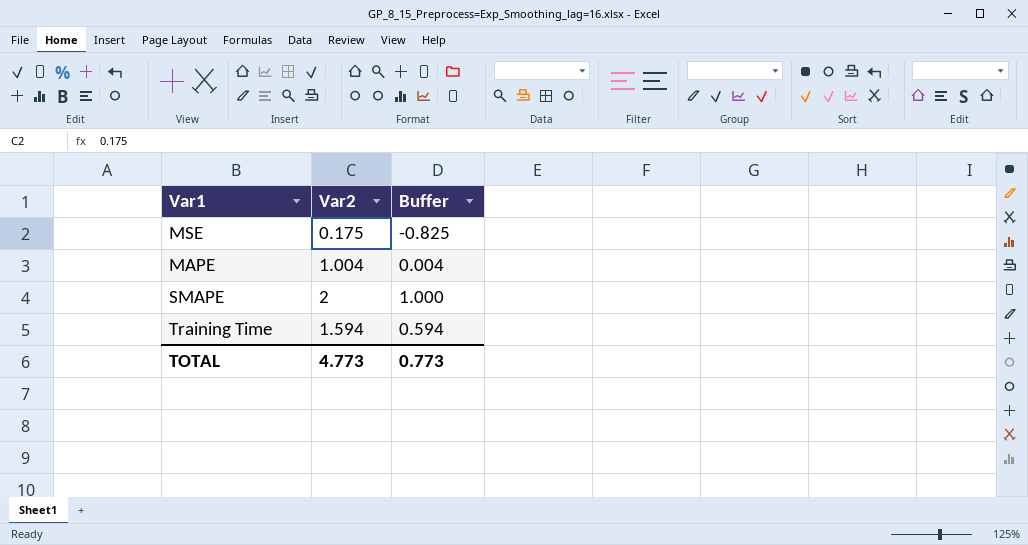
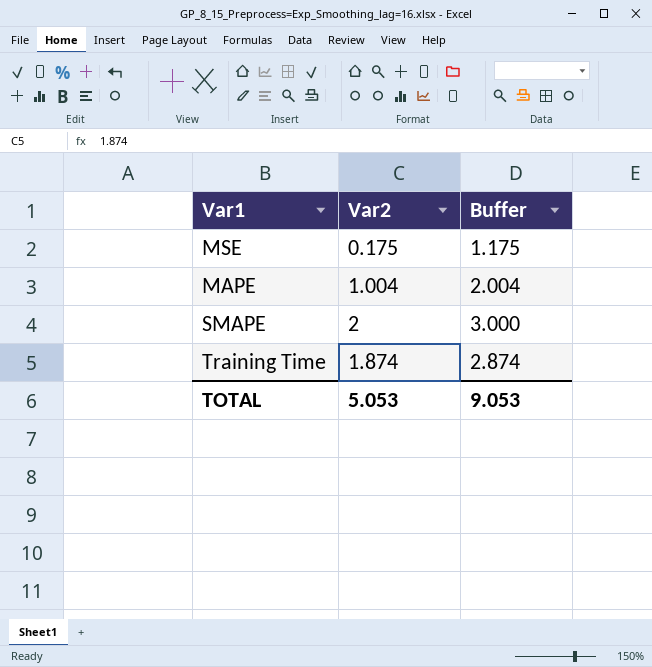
column Buffer | formula: [Var2] - 1 -> [Var2] + 1
Training Time | Var2: 1.594 -> 1.874
TOTAL | Var2: 4.773 -> 5.053
TOTAL | Buffer: 0.773 -> 9.053

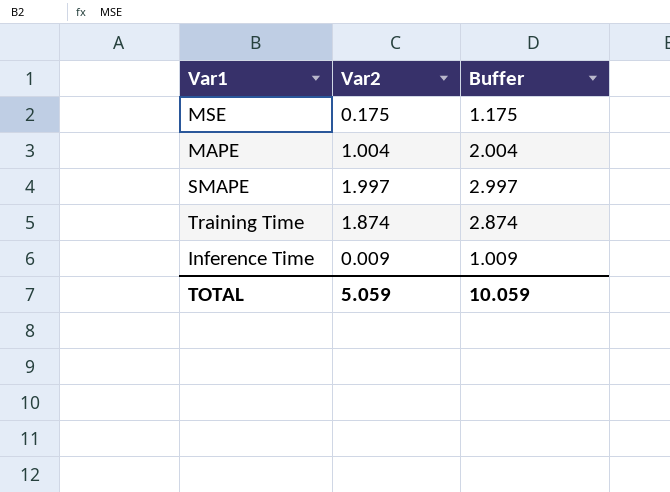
SMAPE | Var2: 2 -> 1.997
SMAPE | Buffer: 3.000 -> 2.997
row Inference Time: none -> 0.009 | 1.009
TOTAL | Var2: 5.053 -> 5.059
TOTAL | Buffer: 9.053 -> 10.059

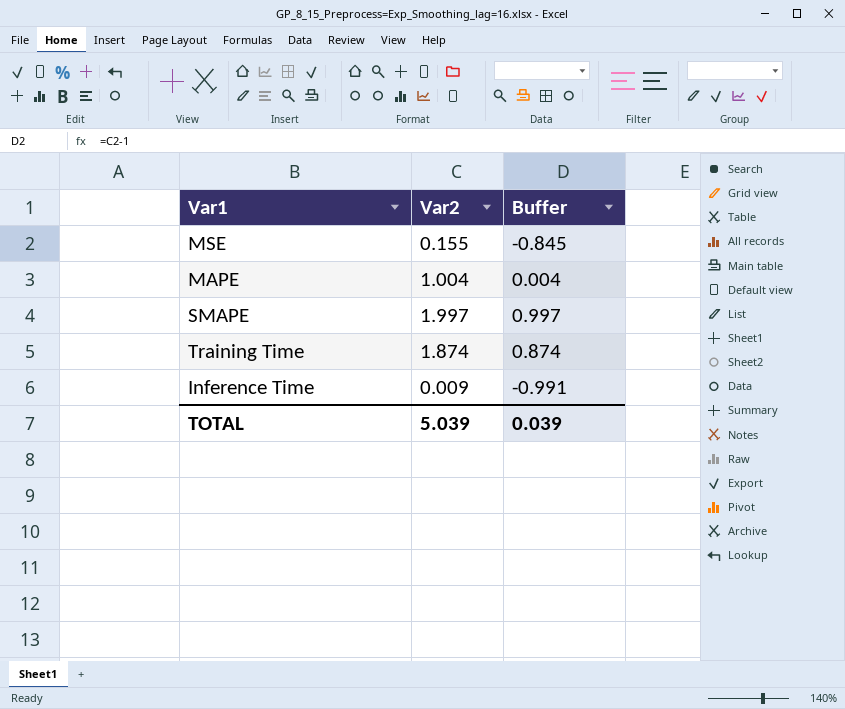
column Buffer | formula: [Var2] + 1 -> [Var2] - 1
MSE | Var2: 0.175 -> 0.155
TOTAL | Var2: 5.059 -> 5.039
TOTAL | Buffer: 10.059 -> 0.039

